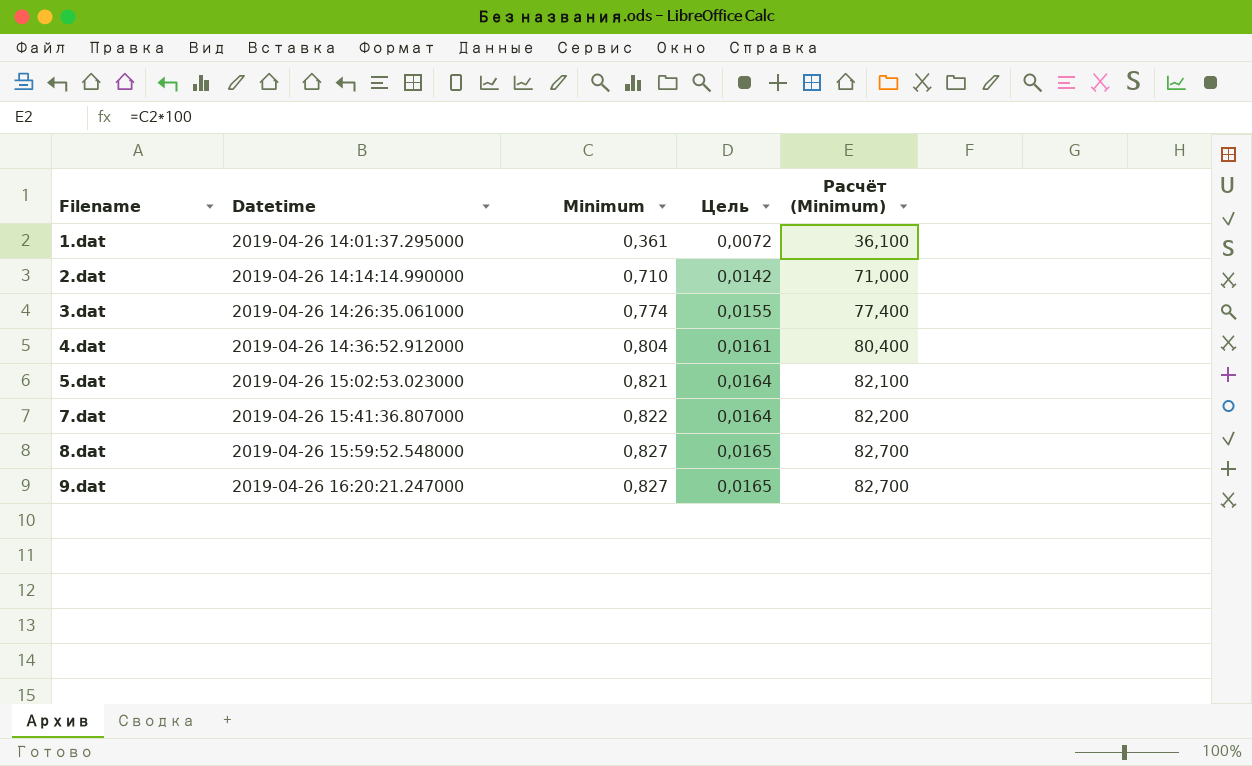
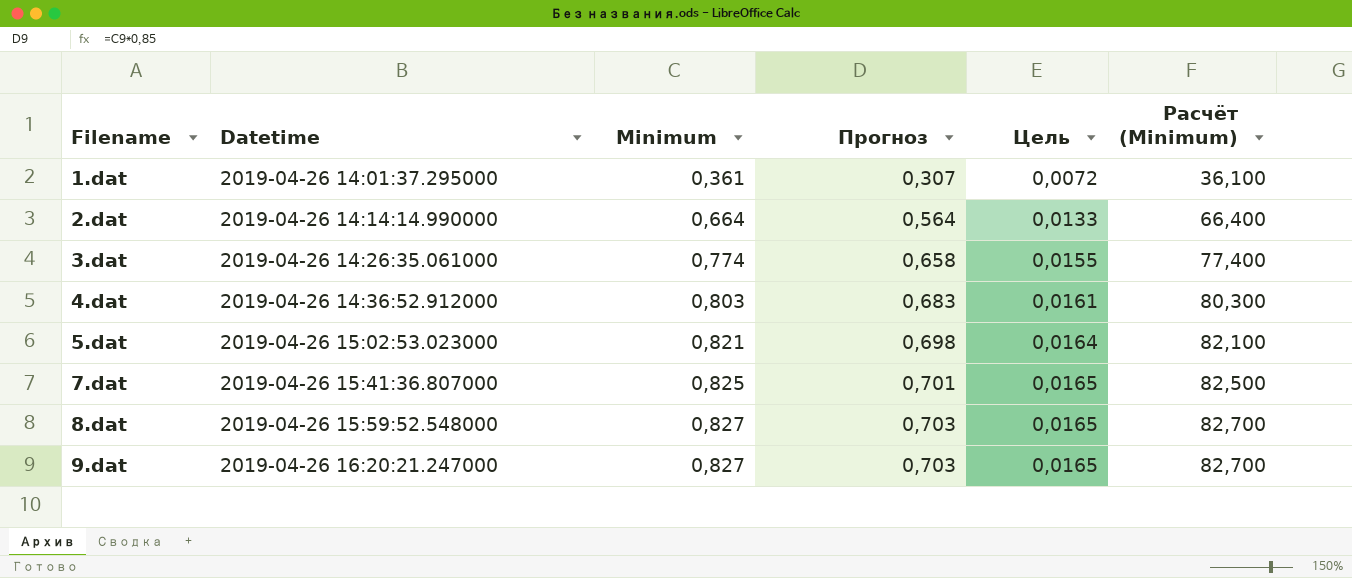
column Прогноз | formula: none -> [Minimum] * 0,85
2.dat | Minimum: 0,710 -> 0,664
2.dat | Цель: 0,0142 -> 0,0133
2.dat | Расчёт (Minimum): 71,000 -> 66,400
4.dat | Minimum: 0,804 -> 0,803
4.dat | Расчёт (Minimum): 80,400 -> 80,300
7.dat | Minimum: 0,822 -> 0,825
7.dat | Цель: 0,0164 -> 0,0165
7.dat | Расчёт (Minimum): 82,200 -> 82,500

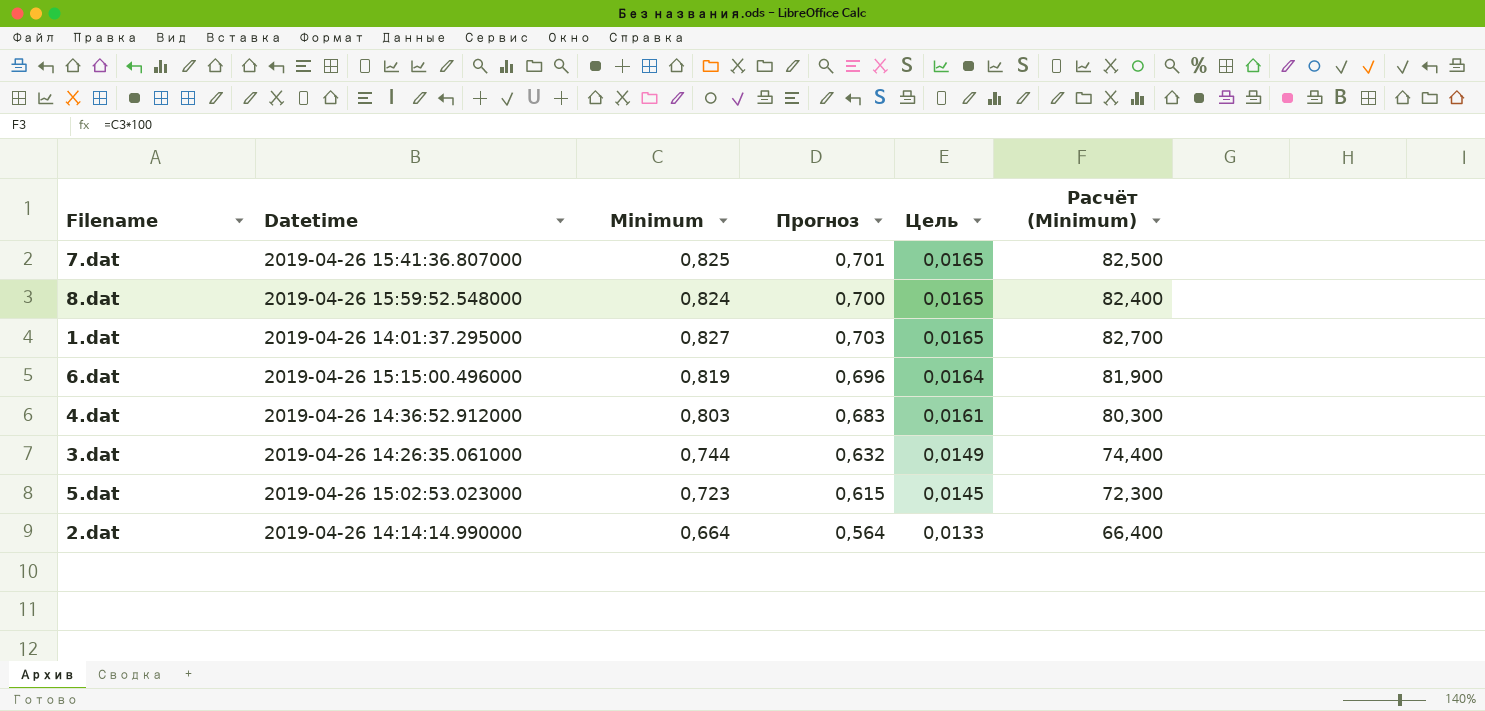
row order: Filename ascending -> Цель descending
row 9.dat: 2019-04-26 16:20:21.247000 | 0,827 | 0,703 | 0,0165 | 82,700 -> none
8.dat | Minimum: 0,827 -> 0,824
8.dat | Прогноз: 0,703 -> 0,700
8.dat | Расчёт (Minimum): 82,700 -> 82,400
1.dat | Minimum: 0,361 -> 0,827
1.dat | Прогноз: 0,307 -> 0,703
1.dat | Цель: 0,0072 -> 0,0165
1.dat | Расчёт (Minimum): 36,100 -> 82,700
row 6.dat: none -> 2019-04-26 15:15:00.496000 | 0,819 | 0,696 | 0,0164 | 81,900
3.dat | Minimum: 0,774 -> 0,744
3.dat | Прогноз: 0,658 -> 0,632
3.dat | Цель: 0,0155 -> 0,0149
3.dat | Расчёт (Minimum): 77,400 -> 74,400
5.dat | Minimum: 0,821 -> 0,723
5.dat | Прогноз: 0,698 -> 0,615
5.dat | Цель: 0,0164 -> 0,0145
5.dat | Расчёт (Minimum): 82,100 -> 72,300

